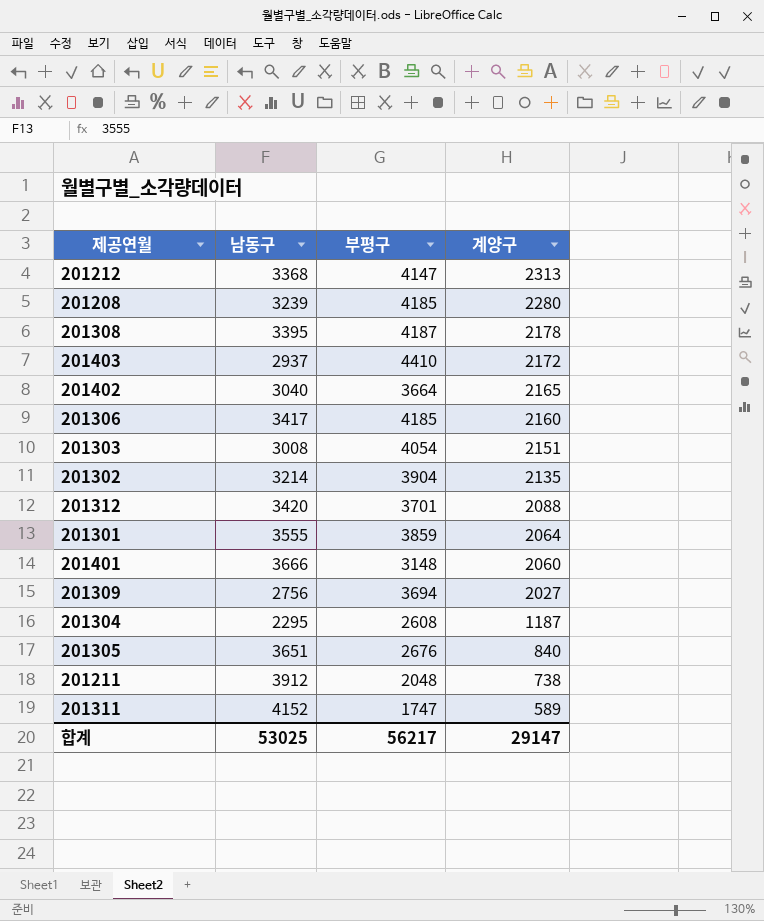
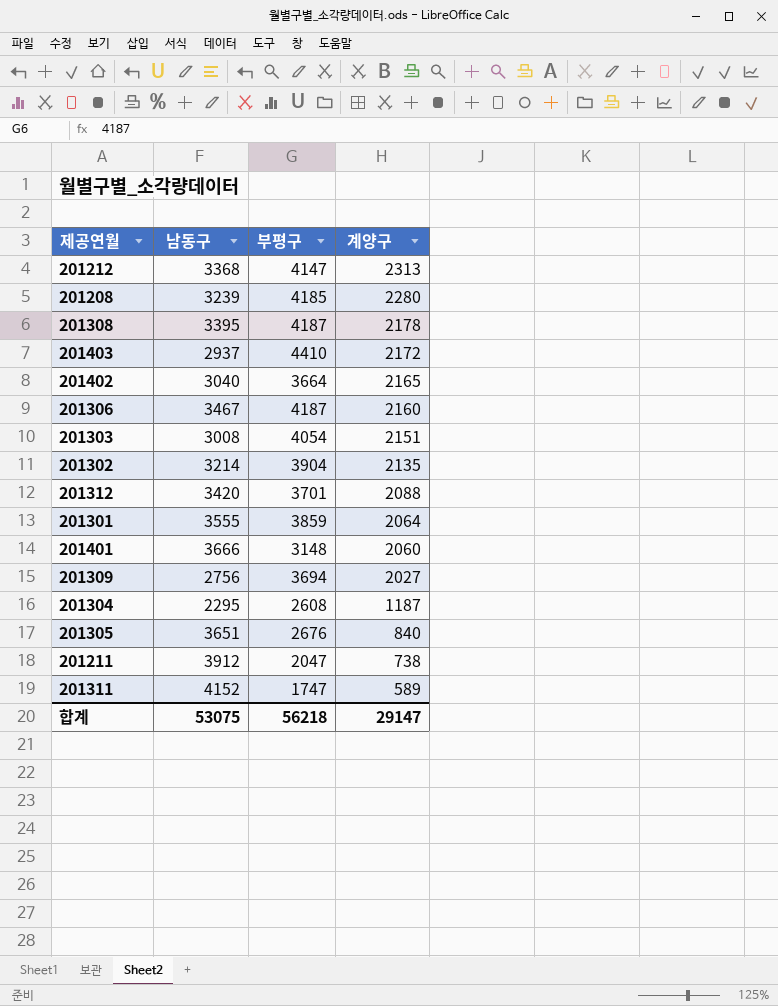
201306 | 남동구: 3417 -> 3467
201306 | 부평구: 4185 -> 4187
201211 | 부평구: 2048 -> 2047
합계 | 남동구: 53025 -> 53075
합계 | 부평구: 56217 -> 56218

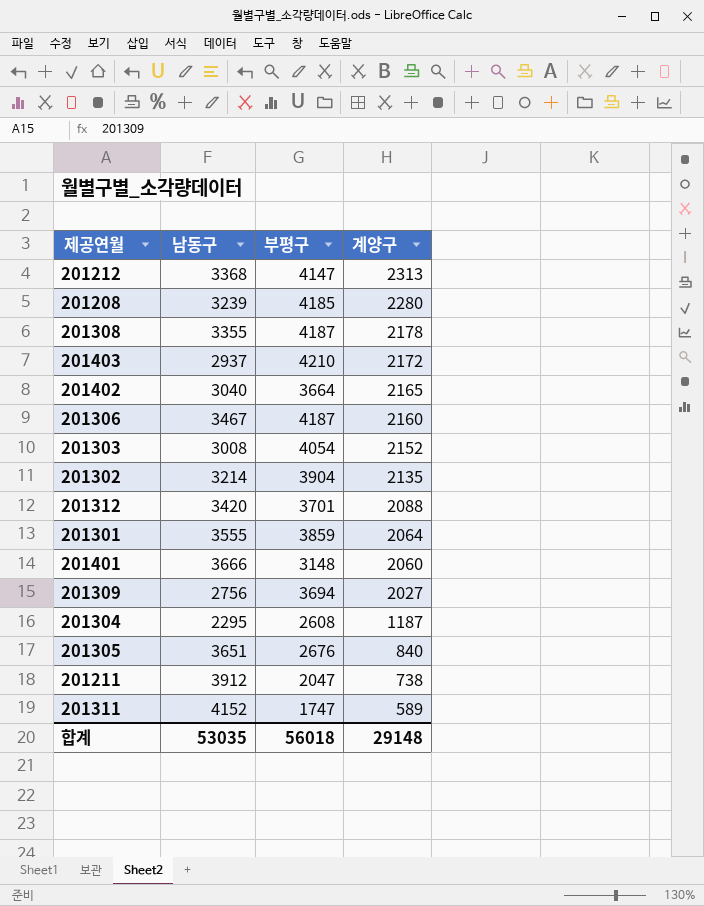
201308 | 남동구: 3395 -> 3355
201403 | 부평구: 4410 -> 4210
201303 | 계양구: 2151 -> 2152
합계 | 남동구: 53075 -> 53035
합계 | 부평구: 56218 -> 56018
합계 | 계양구: 29147 -> 29148

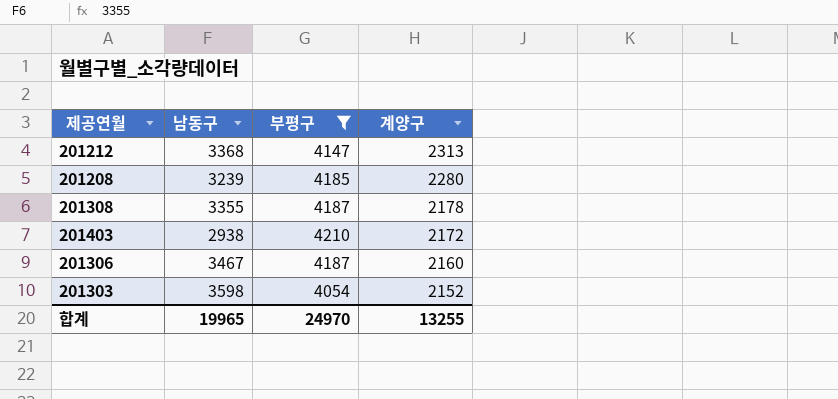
filter: none -> 부평구 >= 4054
201403 | 남동구: 2937 -> 2938
201303 | 남동구: 3008 -> 3598
합계 | 남동구: 53035 -> 19965
합계 | 부평구: 56018 -> 24970
합계 | 계양구: 29148 -> 13255

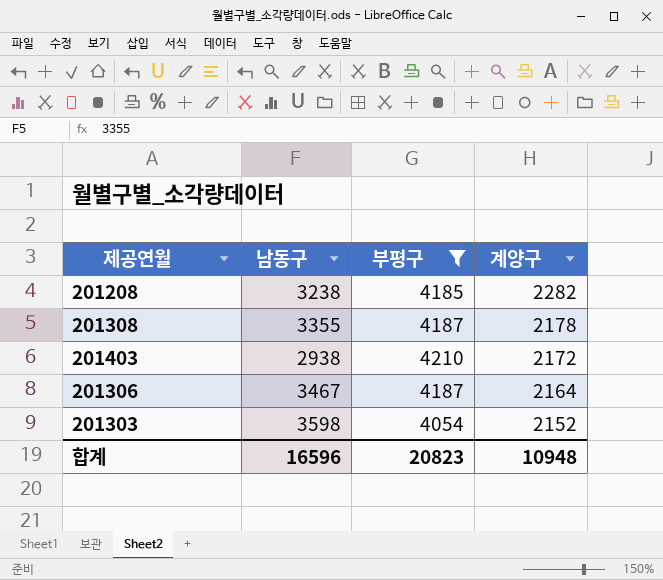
row 201212: 3368 | 4147 | 2313 -> none
201208 | 남동구: 3239 -> 3238
201208 | 계양구: 2280 -> 2282
201306 | 계양구: 2160 -> 2164
합계 | 남동구: 19965 -> 16596
합계 | 부평구: 24970 -> 20823
합계 | 계양구: 13255 -> 10948

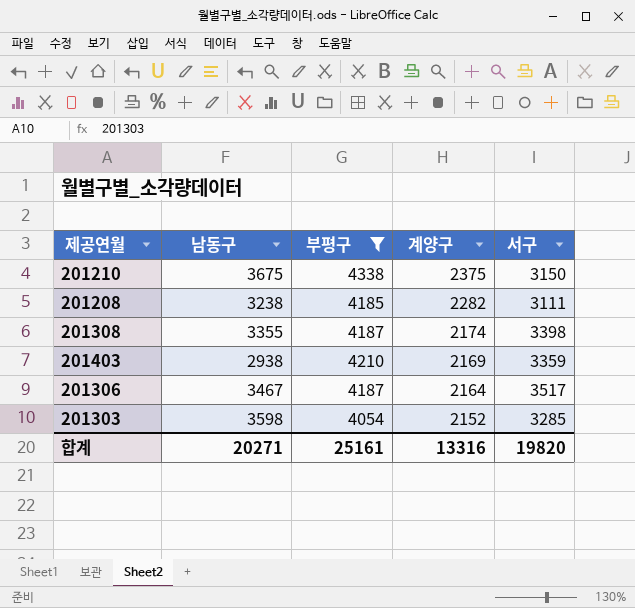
column 서구 | position: none -> 5
row 201210: none -> 3675 | 4338 | 2375 | 3150
201308 | 계양구: 2178 -> 2174
201403 | 계양구: 2172 -> 2169
합계 | 남동구: 16596 -> 20271
합계 | 부평구: 20823 -> 25161
합계 | 계양구: 10948 -> 13316

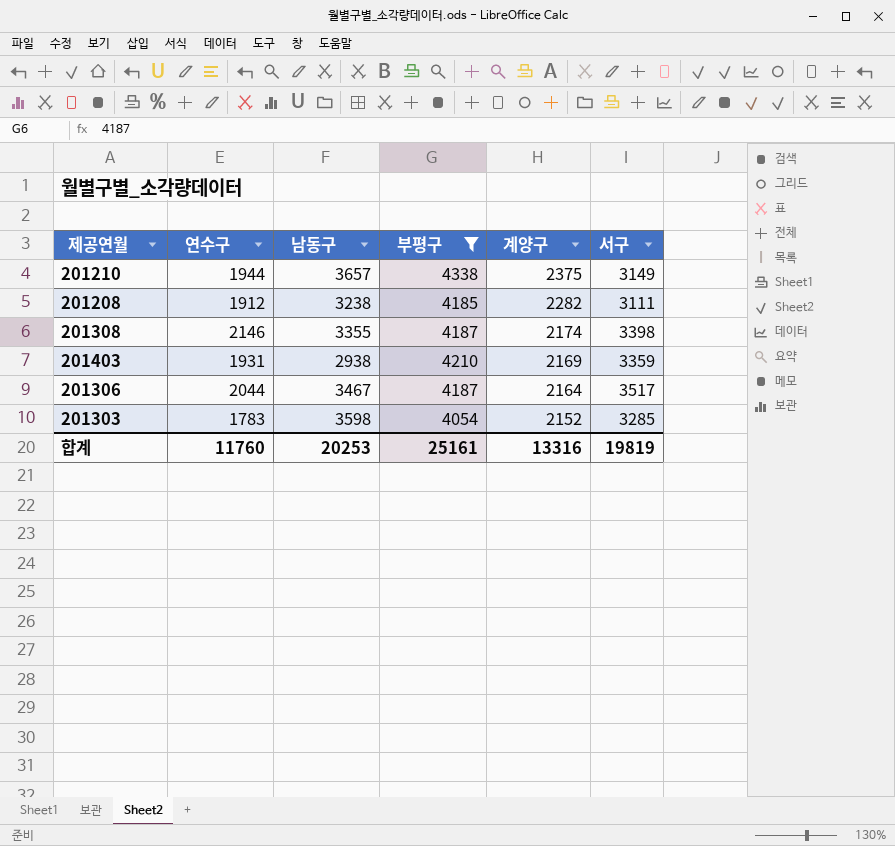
column 연수구 | position: none -> 2
201210 | 남동구: 3675 -> 3657
201210 | 서구: 3150 -> 3149
합계 | 남동구: 20271 -> 20253
합계 | 서구: 19820 -> 19819

